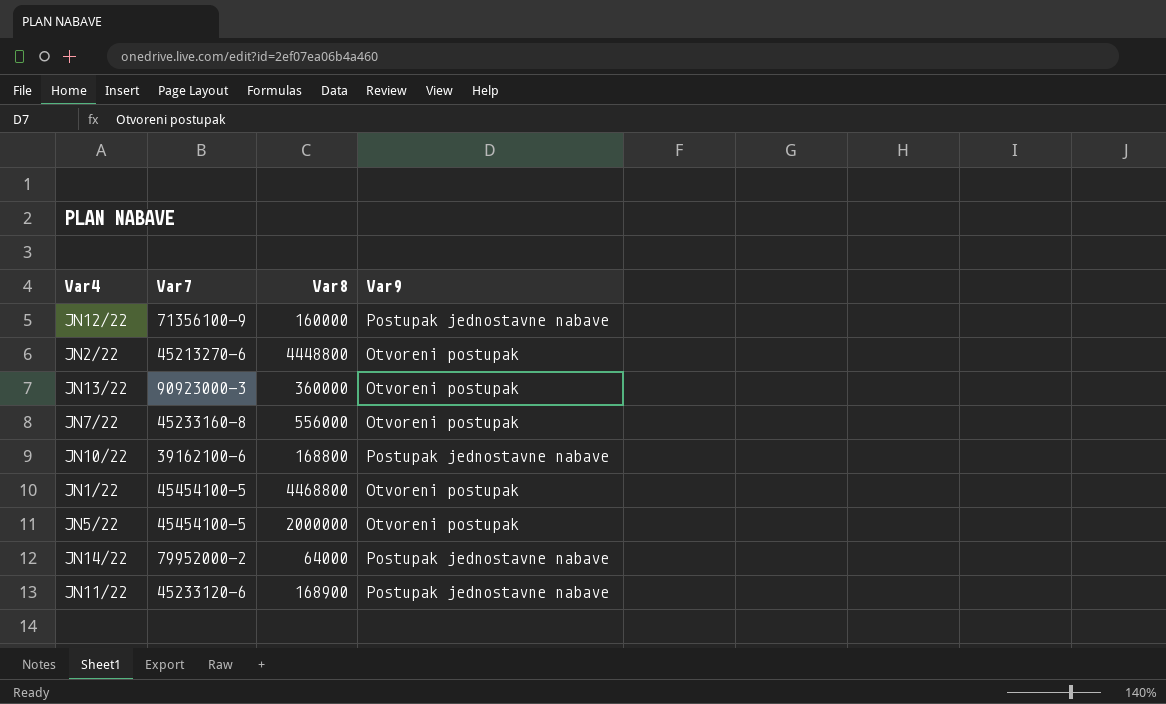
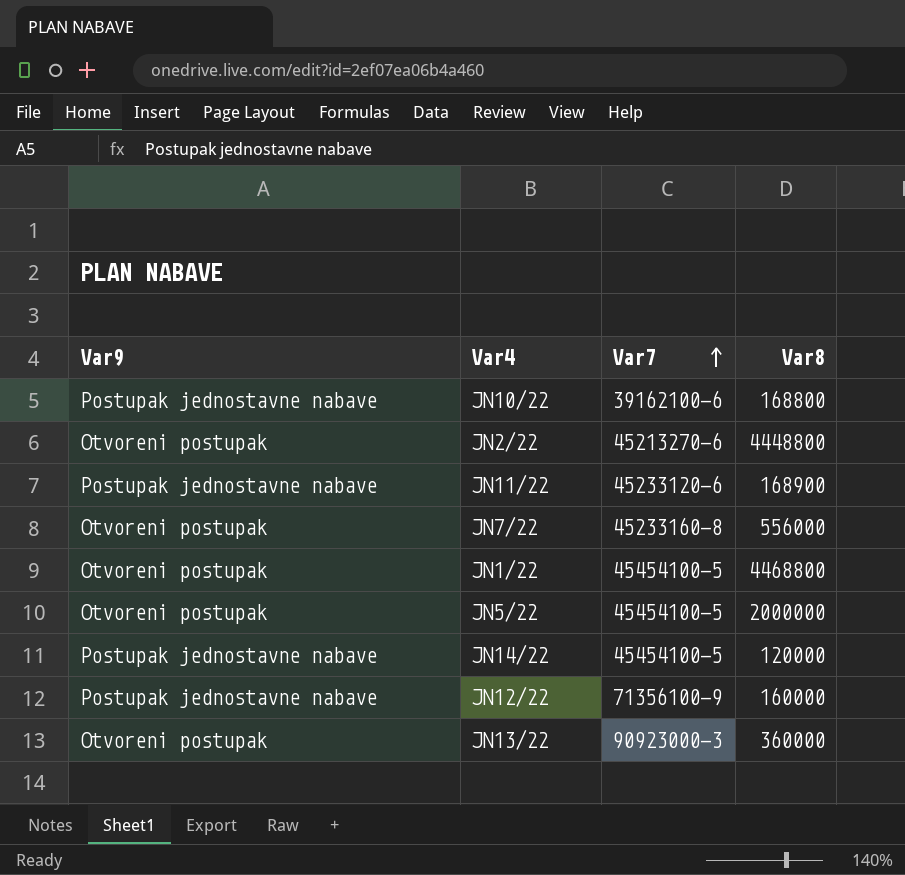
row order: none -> Var7 ascending
column Var9 | position: 4 -> 1
JN14/22 | Var7: 79952000-2 -> 45454100-5
JN14/22 | Var8: 64000 -> 120000

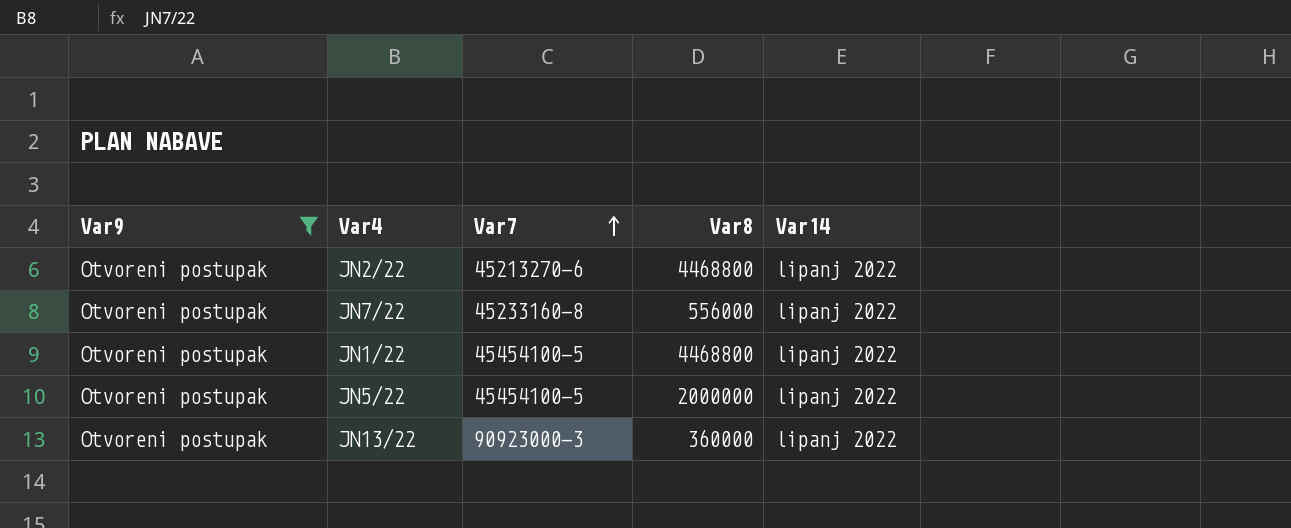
filter: none -> Var9 = Otvoreni postupak
column Var14 | position: none -> 5
JN2/22 | Var8: 4448800 -> 4468800

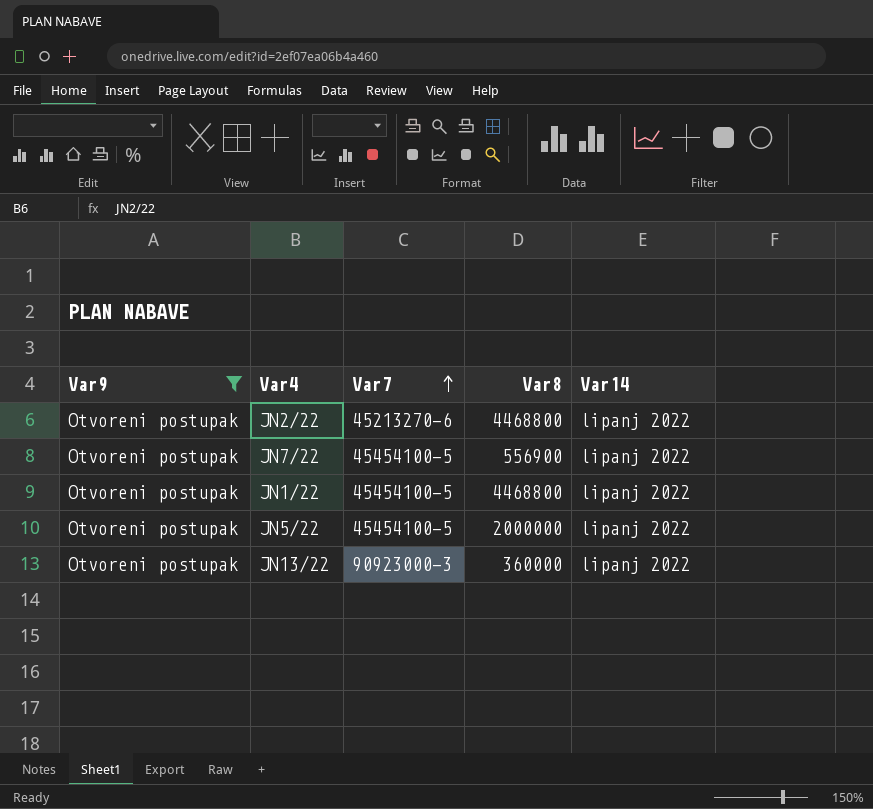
JN7/22 | Var7: 45233160-8 -> 45454100-5
JN7/22 | Var8: 556000 -> 556900

